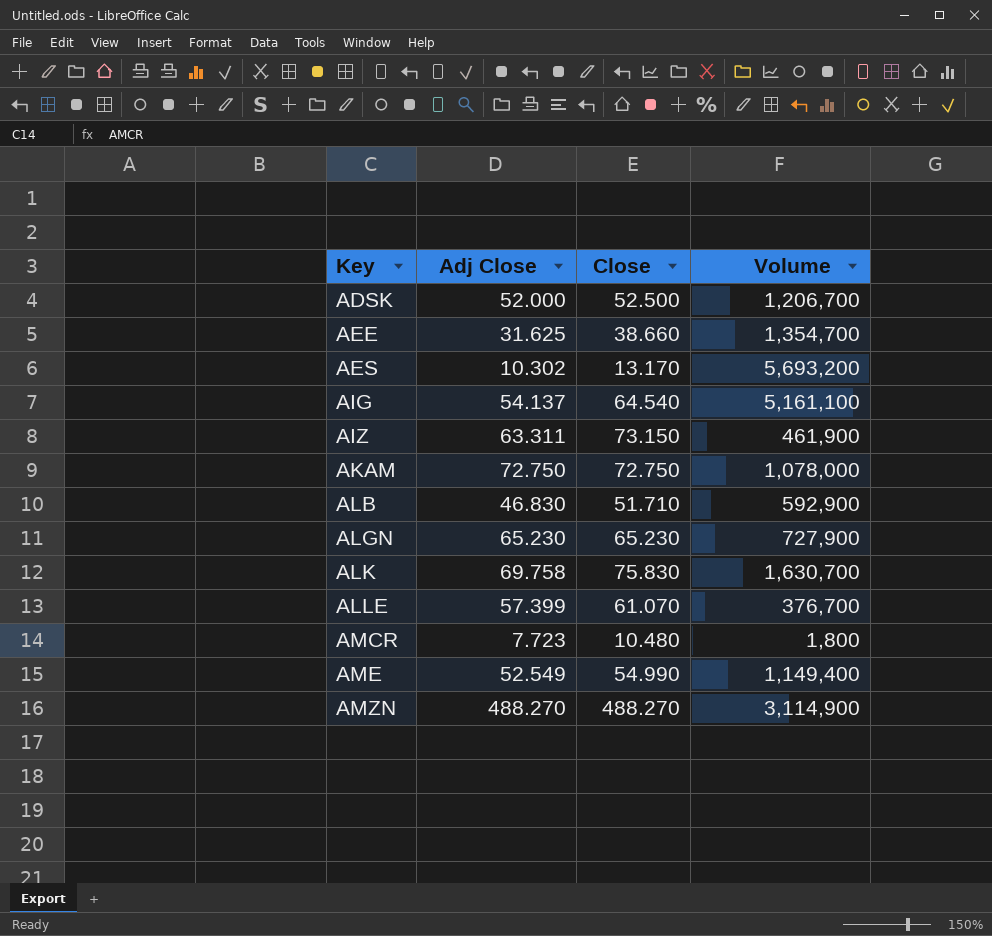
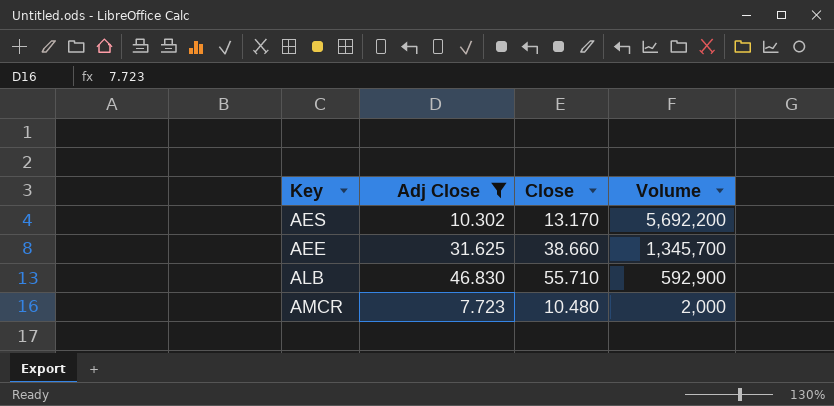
filter: none -> Adj Close <= 46.830
row order: Key ascending -> Volume descending
AES | Volume: 5,693,200 -> 5,692,200
AEE | Volume: 1,354,700 -> 1,345,700
ALB | Close: 51.710 -> 55.710
AMCR | Volume: 1,800 -> 2,000

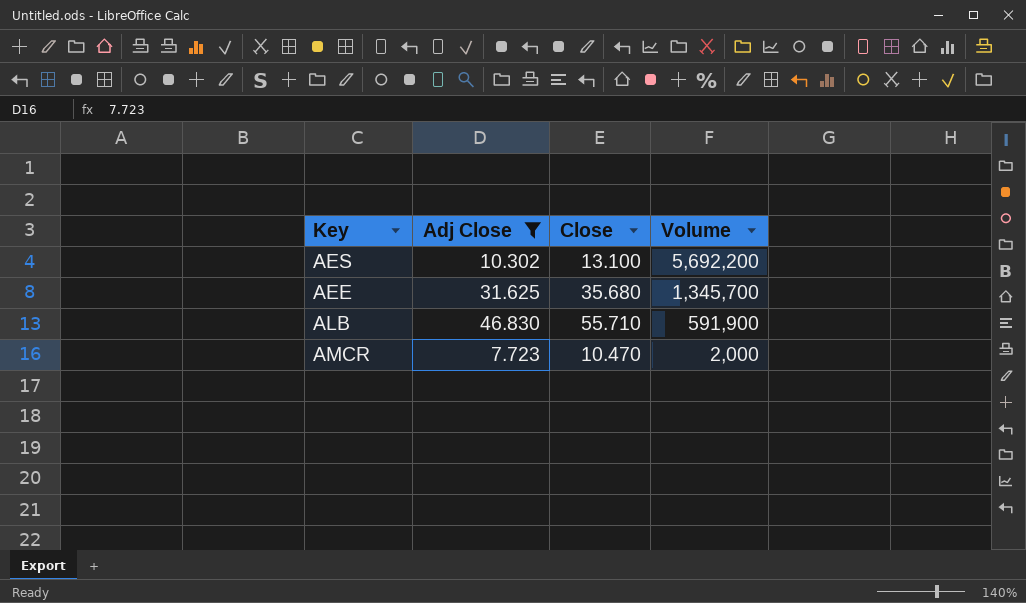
AES | Close: 13.170 -> 13.100
AEE | Close: 38.660 -> 35.680
ALB | Volume: 592,900 -> 591,900
AMCR | Close: 10.480 -> 10.470

